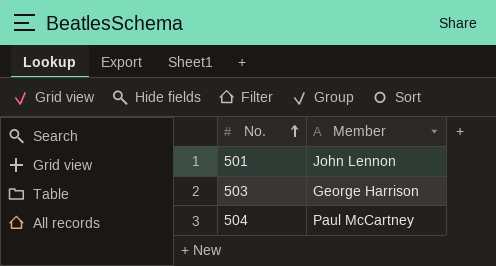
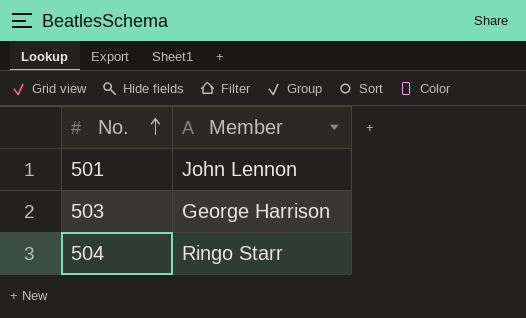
504 | Member: Paul McCartney -> Ringo Starr

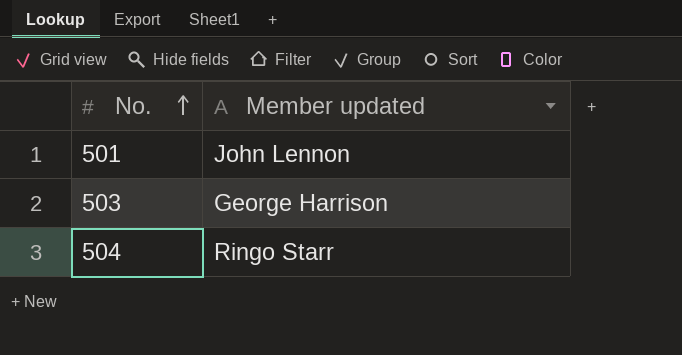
column name: Member -> Member updated

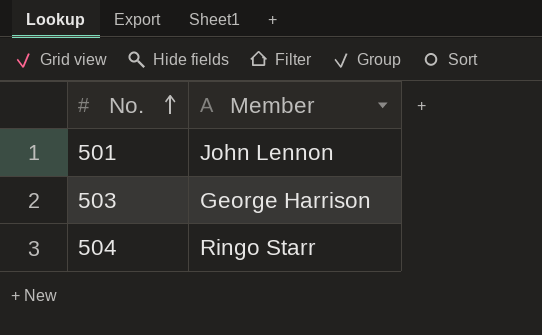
column name: Member updated -> Member

